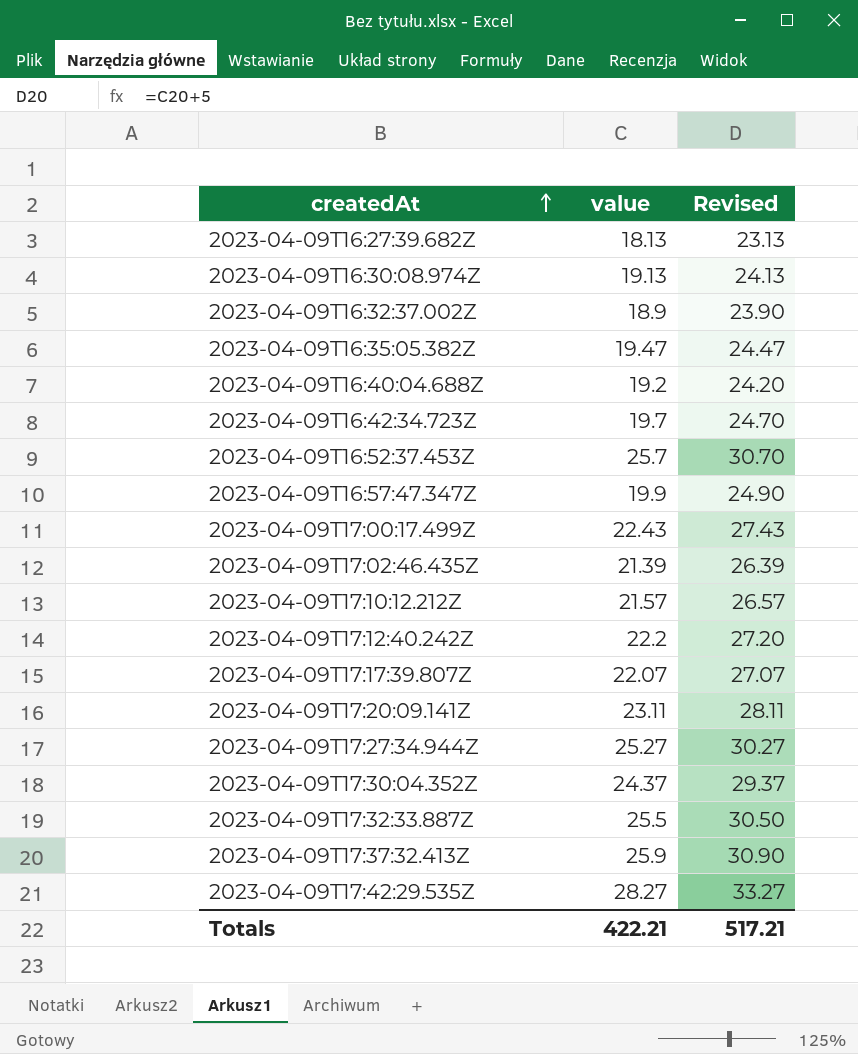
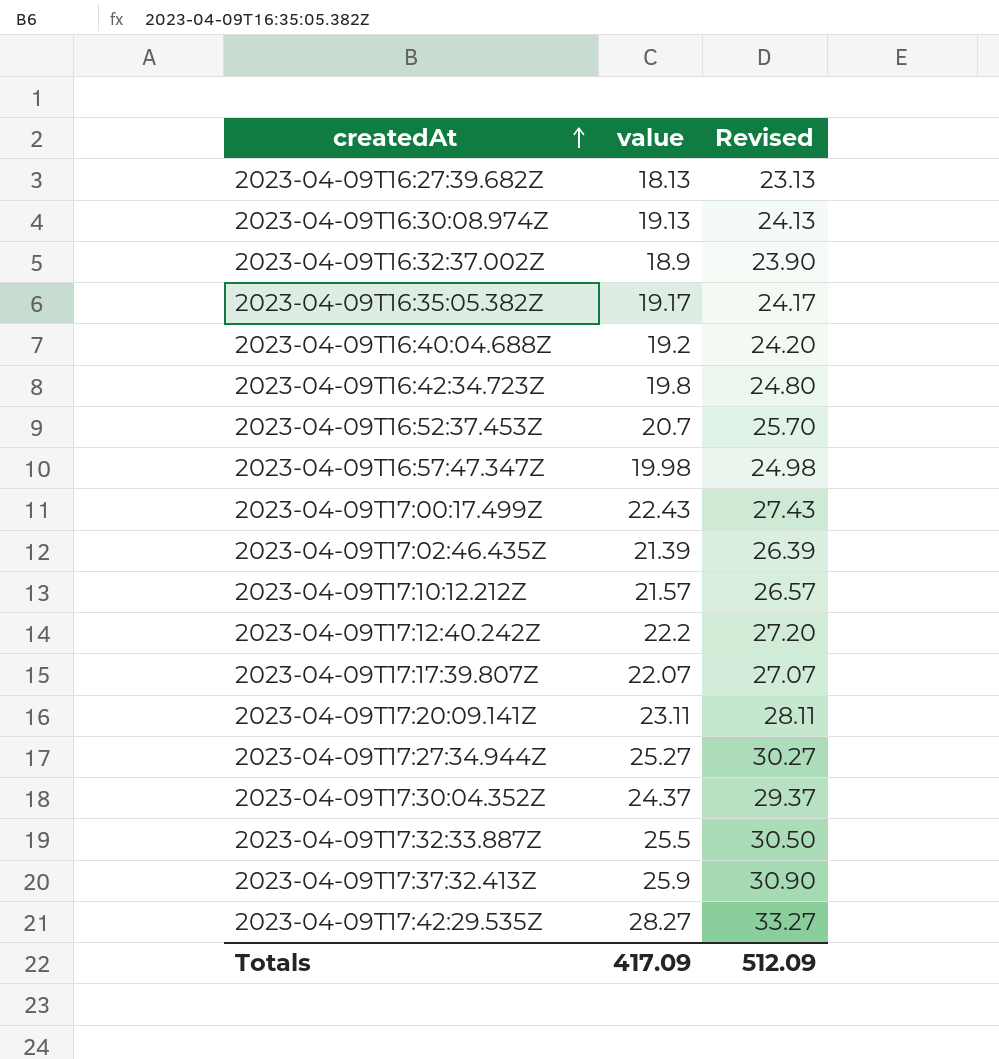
2023-04-09T16:35:05.382Z | value: 19.47 -> 19.17
2023-04-09T16:35:05.382Z | Revised: 24.47 -> 24.17
2023-04-09T16:42:34.723Z | value: 19.7 -> 19.8
2023-04-09T16:42:34.723Z | Revised: 24.70 -> 24.80
2023-04-09T16:52:37.453Z | value: 25.7 -> 20.7
2023-04-09T16:52:37.453Z | Revised: 30.70 -> 25.70
2023-04-09T16:57:47.347Z | value: 19.9 -> 19.98
2023-04-09T16:57:47.347Z | Revised: 24.90 -> 24.98
Totals | value: 422.21 -> 417.09
Totals | Revised: 517.21 -> 512.09

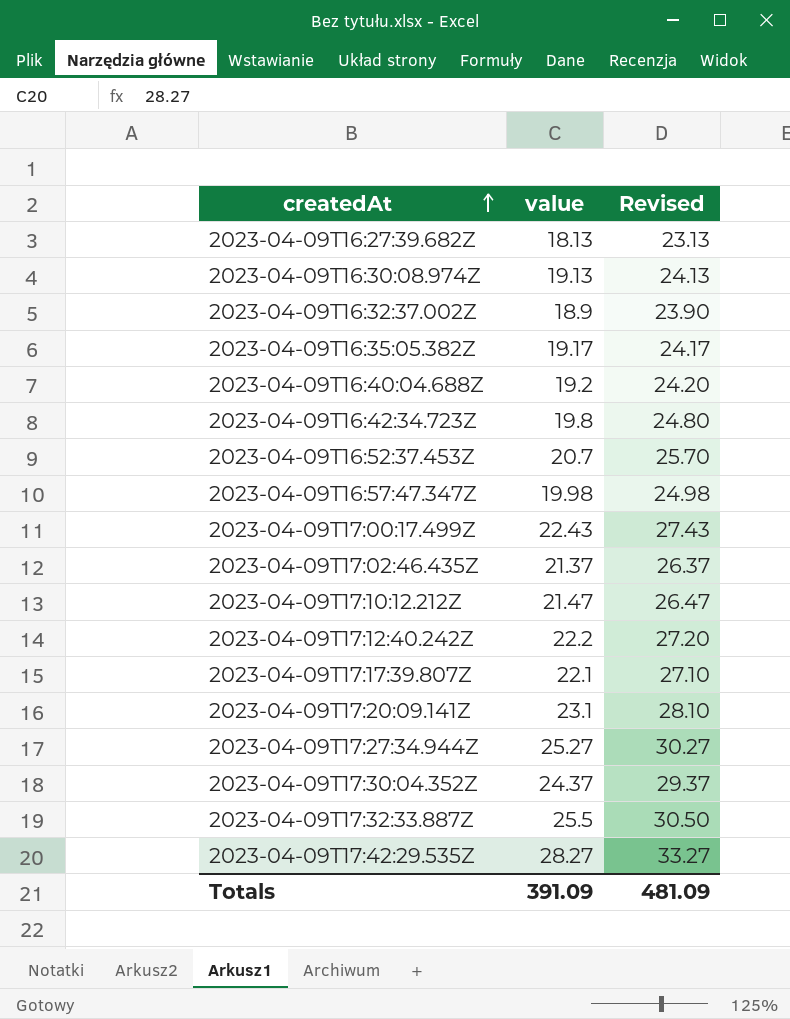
row 2023-04-09T17:37:32.413Z: 25.9 | 30.90 -> none
2023-04-09T17:02:46.435Z | value: 21.39 -> 21.37
2023-04-09T17:02:46.435Z | Revised: 26.39 -> 26.37
2023-04-09T17:10:12.212Z | value: 21.57 -> 21.47
2023-04-09T17:10:12.212Z | Revised: 26.57 -> 26.47
2023-04-09T17:17:39.807Z | value: 22.07 -> 22.1
2023-04-09T17:17:39.807Z | Revised: 27.07 -> 27.10
2023-04-09T17:20:09.141Z | value: 23.11 -> 23.1
2023-04-09T17:20:09.141Z | Revised: 28.11 -> 28.10
Totals | value: 417.09 -> 391.09
Totals | Revised: 512.09 -> 481.09

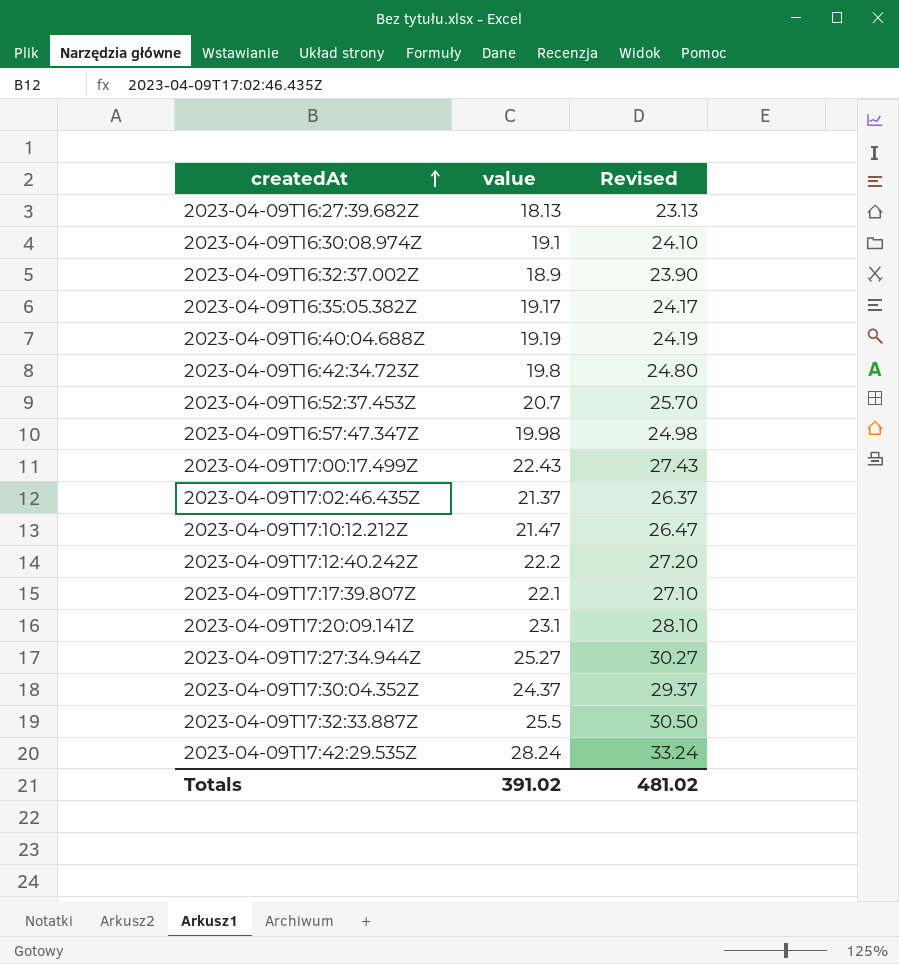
2023-04-09T16:30:08.974Z | value: 19.13 -> 19.1
2023-04-09T16:30:08.974Z | Revised: 24.13 -> 24.10
2023-04-09T16:40:04.688Z | value: 19.2 -> 19.19
2023-04-09T16:40:04.688Z | Revised: 24.20 -> 24.19
2023-04-09T17:42:29.535Z | value: 28.27 -> 28.24
2023-04-09T17:42:29.535Z | Revised: 33.27 -> 33.24
Totals | value: 391.09 -> 391.02
Totals | Revised: 481.09 -> 481.02

